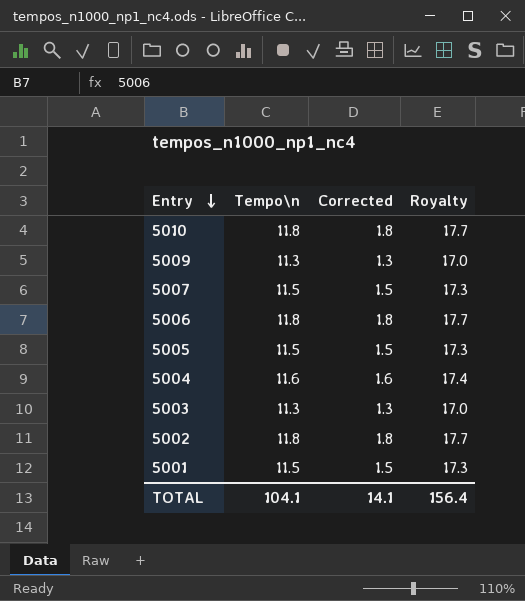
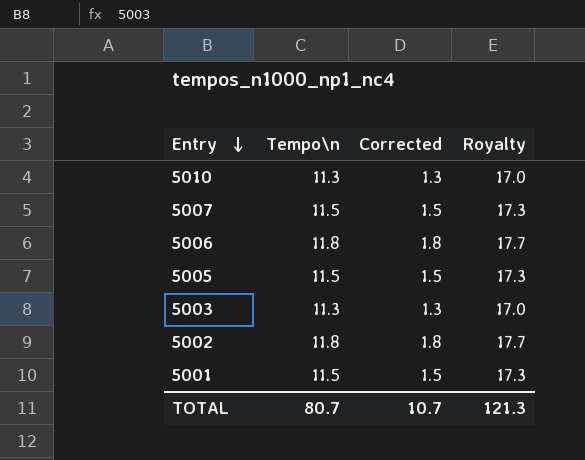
row 5009: 11.3 | 1.3 | 17.0 -> none
row 5004: 11.6 | 1.6 | 17.4 -> none
5010 | Tempo\n: 11.8 -> 11.3
5010 | Corrected: 1.8 -> 1.3
5010 | Royalty: 17.7 -> 17.0
TOTAL | Tempo\n: 104.1 -> 80.7
TOTAL | Corrected: 14.1 -> 10.7
TOTAL | Royalty: 156.4 -> 121.3

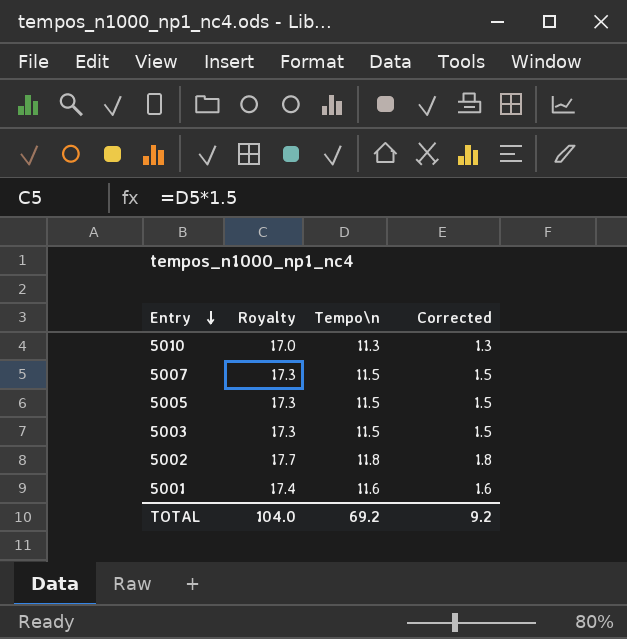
column Royalty | position: 4 -> 2
row 5006: 11.8 | 1.8 | 17.7 -> none
5003 | Royalty: 17.0 -> 17.3
5003 | Tempo\n: 11.3 -> 11.5
5003 | Corrected: 1.3 -> 1.5
5001 | Royalty: 17.3 -> 17.4
5001 | Tempo\n: 11.5 -> 11.6
5001 | Corrected: 1.5 -> 1.6
TOTAL | Royalty: 121.3 -> 104.0
TOTAL | Tempo\n: 80.7 -> 69.2
TOTAL | Corrected: 10.7 -> 9.2

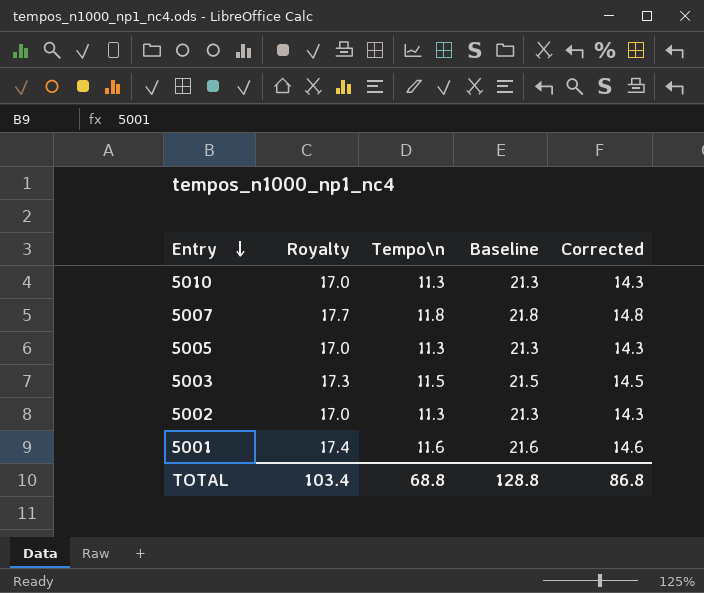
column Baseline | formula: none -> [Tempo\n] + 10
column Corrected | formula: [Tempo\n] - 10 -> [Tempo\n] + 3
5007 | Royalty: 17.3 -> 17.7
5007 | Tempo\n: 11.5 -> 11.8
5005 | Royalty: 17.3 -> 17.0
5005 | Tempo\n: 11.5 -> 11.3
5002 | Royalty: 17.7 -> 17.0
5002 | Tempo\n: 11.8 -> 11.3
TOTAL | Royalty: 104.0 -> 103.4
TOTAL | Tempo\n: 69.2 -> 68.8
TOTAL | Corrected: 9.2 -> 86.8

